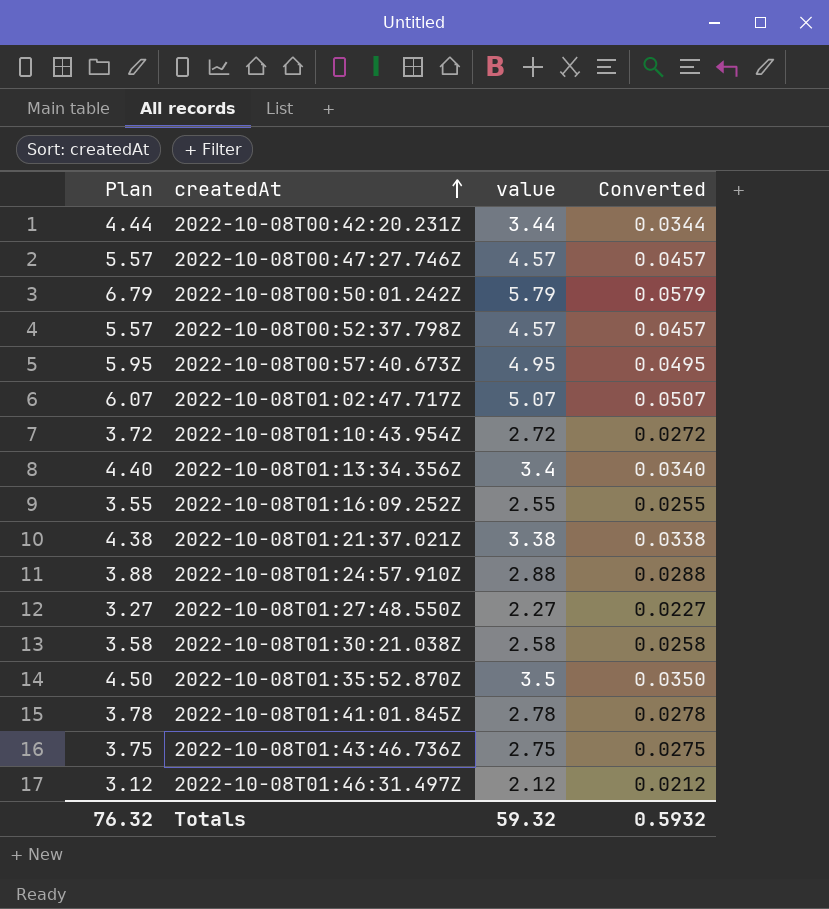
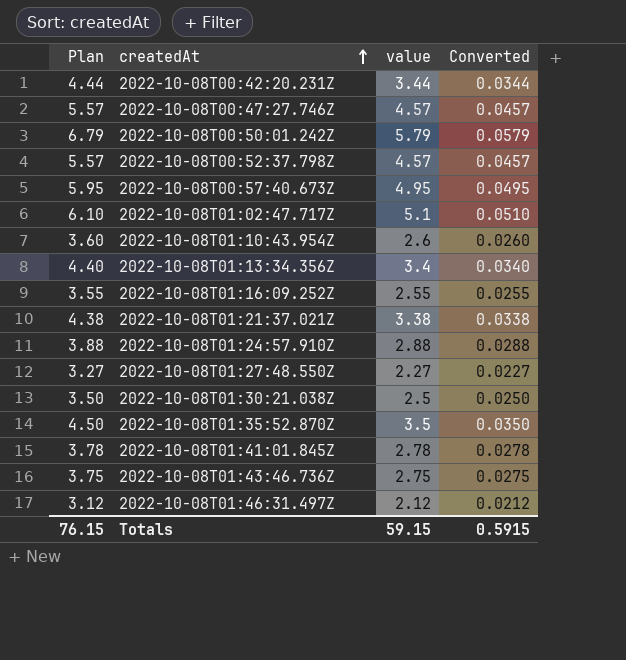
2022-10-08T01:02:47.717Z | Plan: 6.07 -> 6.10
2022-10-08T01:02:47.717Z | value: 5.07 -> 5.1
2022-10-08T01:02:47.717Z | Converted: 0.0507 -> 0.0510
2022-10-08T01:10:43.954Z | Plan: 3.72 -> 3.60
2022-10-08T01:10:43.954Z | value: 2.72 -> 2.6
2022-10-08T01:10:43.954Z | Converted: 0.0272 -> 0.0260
2022-10-08T01:30:21.038Z | Plan: 3.58 -> 3.50
2022-10-08T01:30:21.038Z | value: 2.58 -> 2.5
2022-10-08T01:30:21.038Z | Converted: 0.0258 -> 0.0250
Totals | Plan: 76.32 -> 76.15
Totals | value: 59.32 -> 59.15
Totals | Converted: 0.5932 -> 0.5915

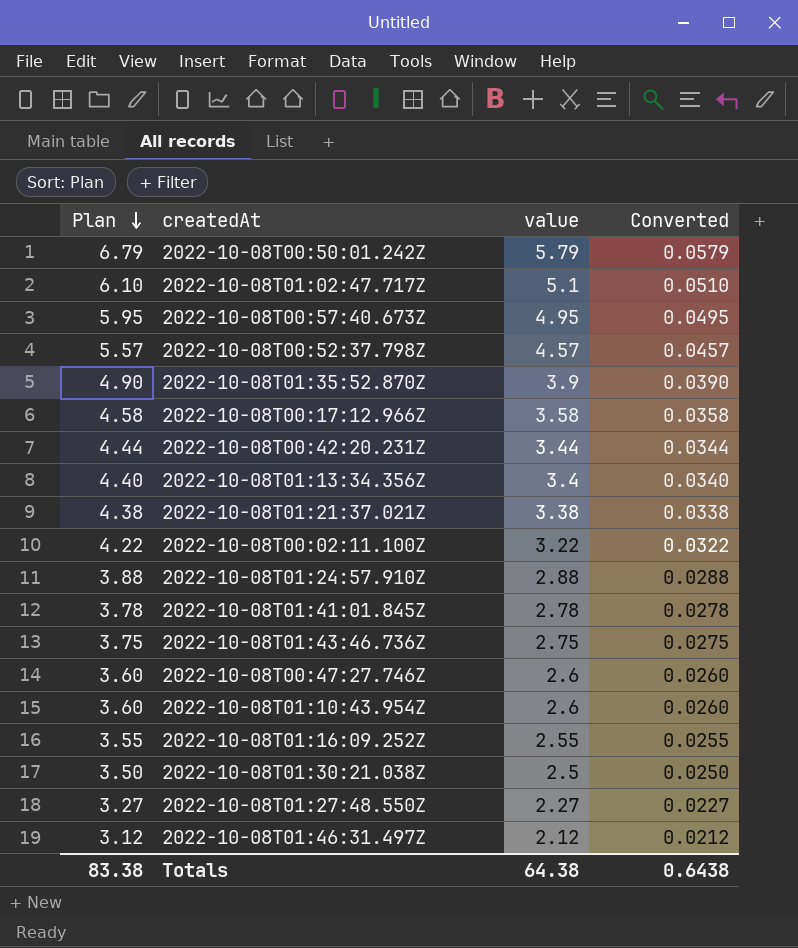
row order: createdAt ascending -> Plan descending
2022-10-08T01:35:52.870Z | Plan: 4.50 -> 4.90
2022-10-08T01:35:52.870Z | value: 3.5 -> 3.9
2022-10-08T01:35:52.870Z | Converted: 0.0350 -> 0.0390
row 2022-10-08T00:17:12.966Z: none -> 4.58 | 3.58 | 0.0358
row 2022-10-08T00:02:11.100Z: none -> 4.22 | 3.22 | 0.0322
2022-10-08T00:47:27.746Z | Plan: 5.57 -> 3.60
2022-10-08T00:47:27.746Z | value: 4.57 -> 2.6
2022-10-08T00:47:27.746Z | Converted: 0.0457 -> 0.0260
Totals | Plan: 76.15 -> 83.38
Totals | value: 59.15 -> 64.38
Totals | Converted: 0.5915 -> 0.6438

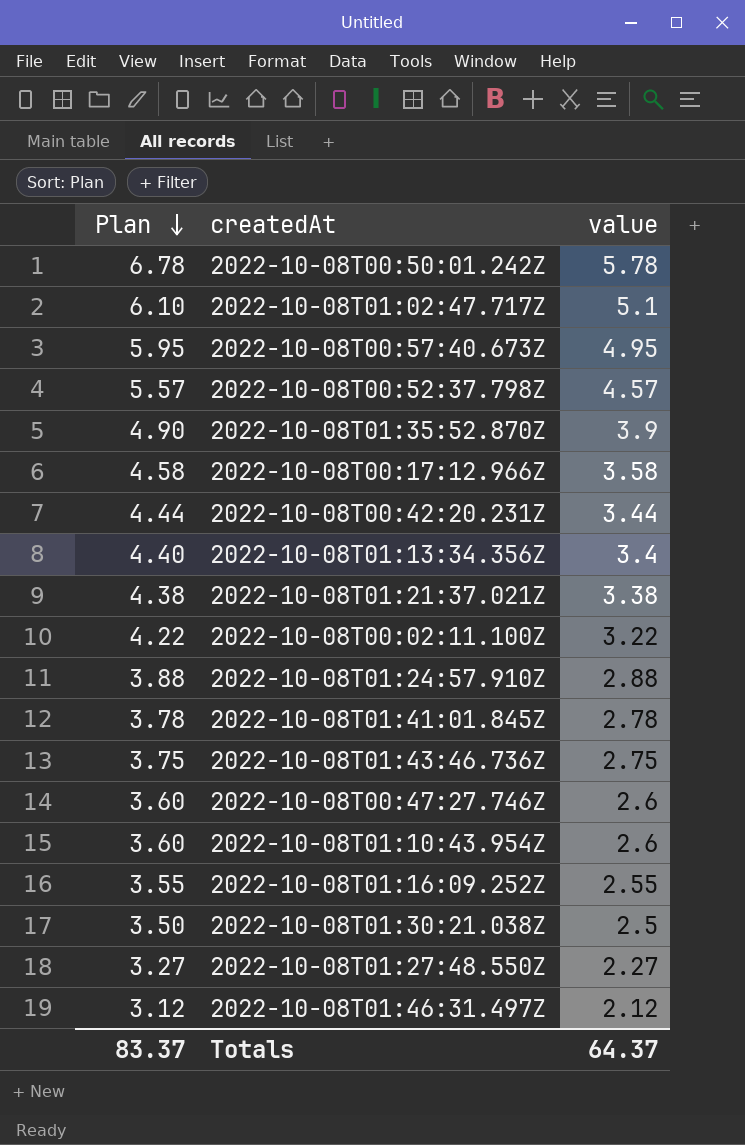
column Converted | formula: [value] * 0.01 -> none
2022-10-08T00:50:01.242Z | Plan: 6.79 -> 6.78
2022-10-08T00:50:01.242Z | value: 5.79 -> 5.78
Totals | Plan: 83.38 -> 83.37
Totals | value: 64.38 -> 64.37

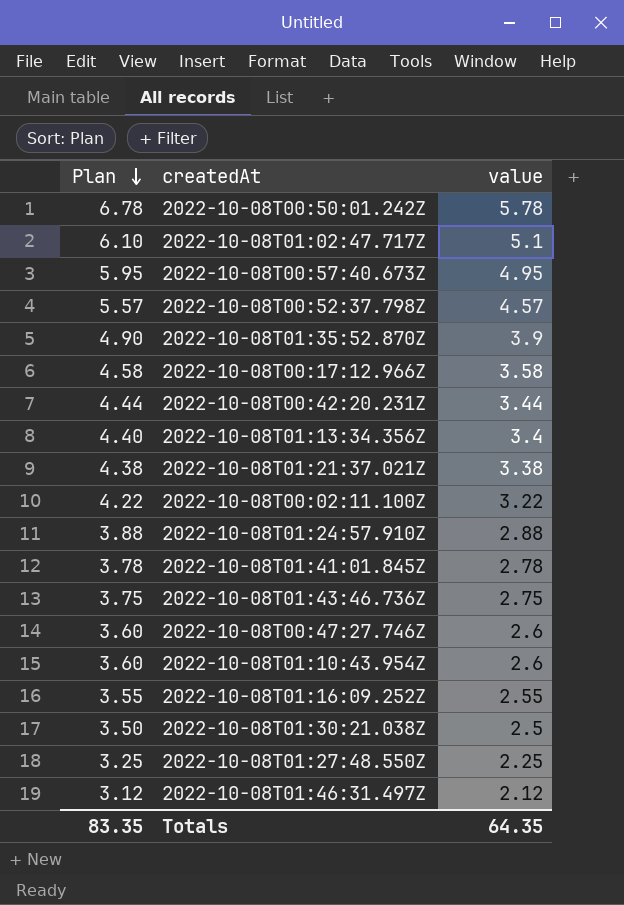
2022-10-08T01:27:48.550Z | Plan: 3.27 -> 3.25
2022-10-08T01:27:48.550Z | value: 2.27 -> 2.25
Totals | Plan: 83.37 -> 83.35
Totals | value: 64.37 -> 64.35

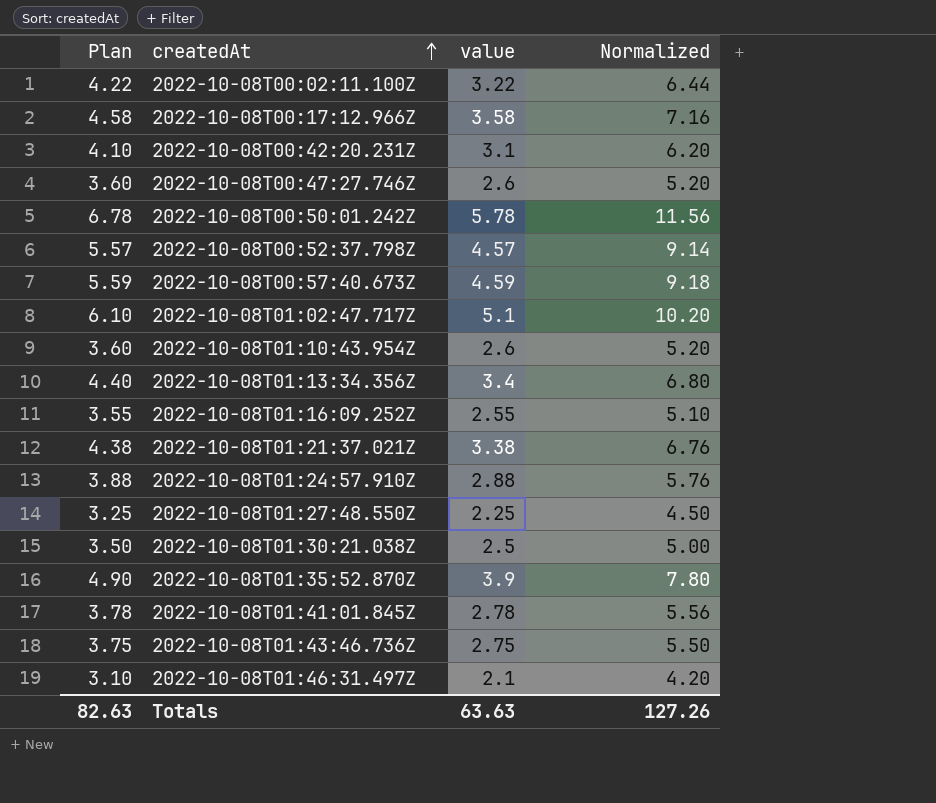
row order: Plan descending -> createdAt ascending
column Normalized | formula: none -> [value] * 2
2022-10-08T00:42:20.231Z | Plan: 4.44 -> 4.10
2022-10-08T00:42:20.231Z | value: 3.44 -> 3.1
2022-10-08T00:57:40.673Z | Plan: 5.95 -> 5.59
2022-10-08T00:57:40.673Z | value: 4.95 -> 4.59
2022-10-08T01:46:31.497Z | Plan: 3.12 -> 3.10
2022-10-08T01:46:31.497Z | value: 2.12 -> 2.1
Totals | Plan: 83.35 -> 82.63
Totals | value: 64.35 -> 63.63

